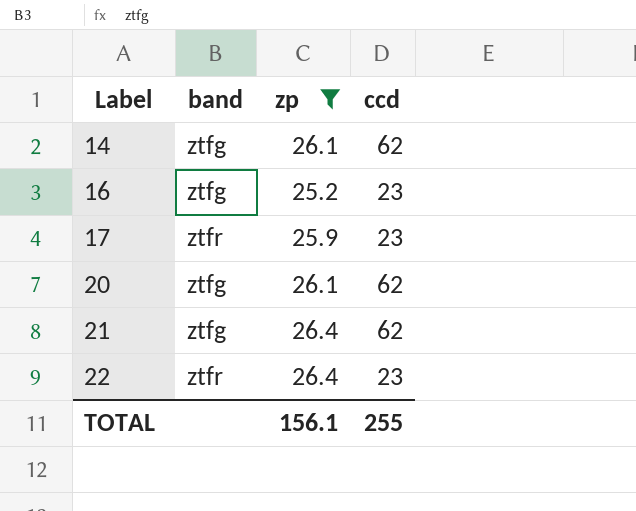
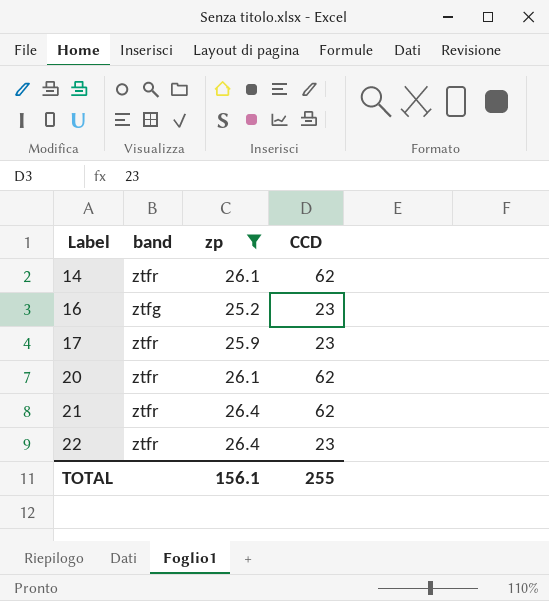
column name: ccd -> CCD
14 | band: ztfg -> ztfr
20 | band: ztfg -> ztfr
21 | band: ztfg -> ztfr

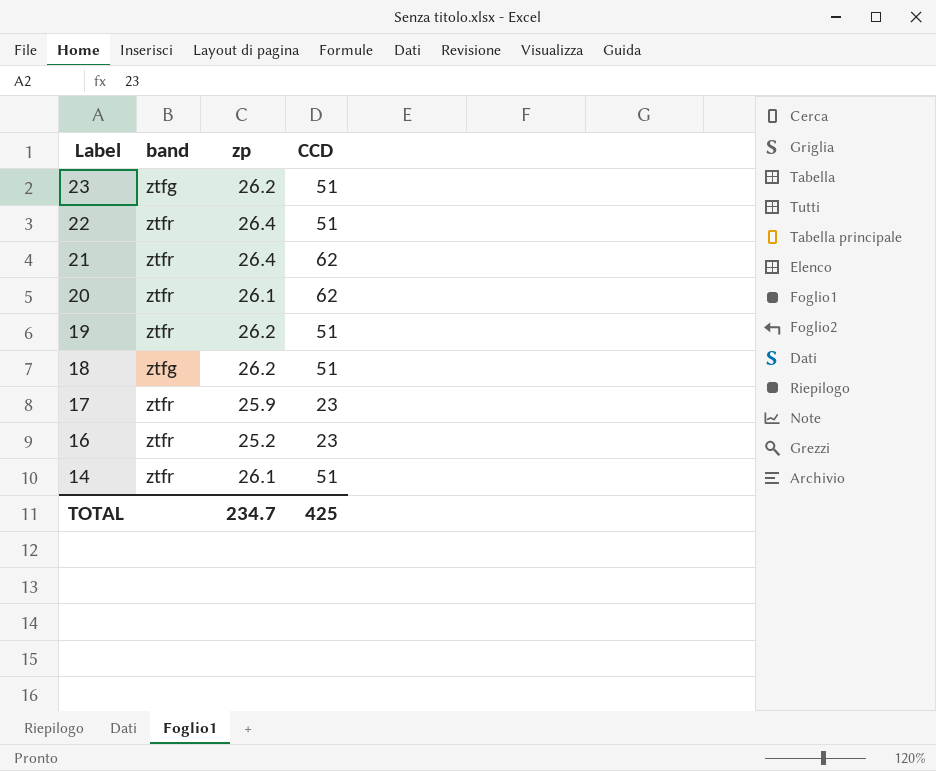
filter: zp != 26.2 -> none
row order: Label ascending -> Label descending
22 | CCD: 23 -> 51
16 | band: ztfg -> ztfr
14 | CCD: 62 -> 51
TOTAL | zp: 156.1 -> 234.7
TOTAL | CCD: 255 -> 425

